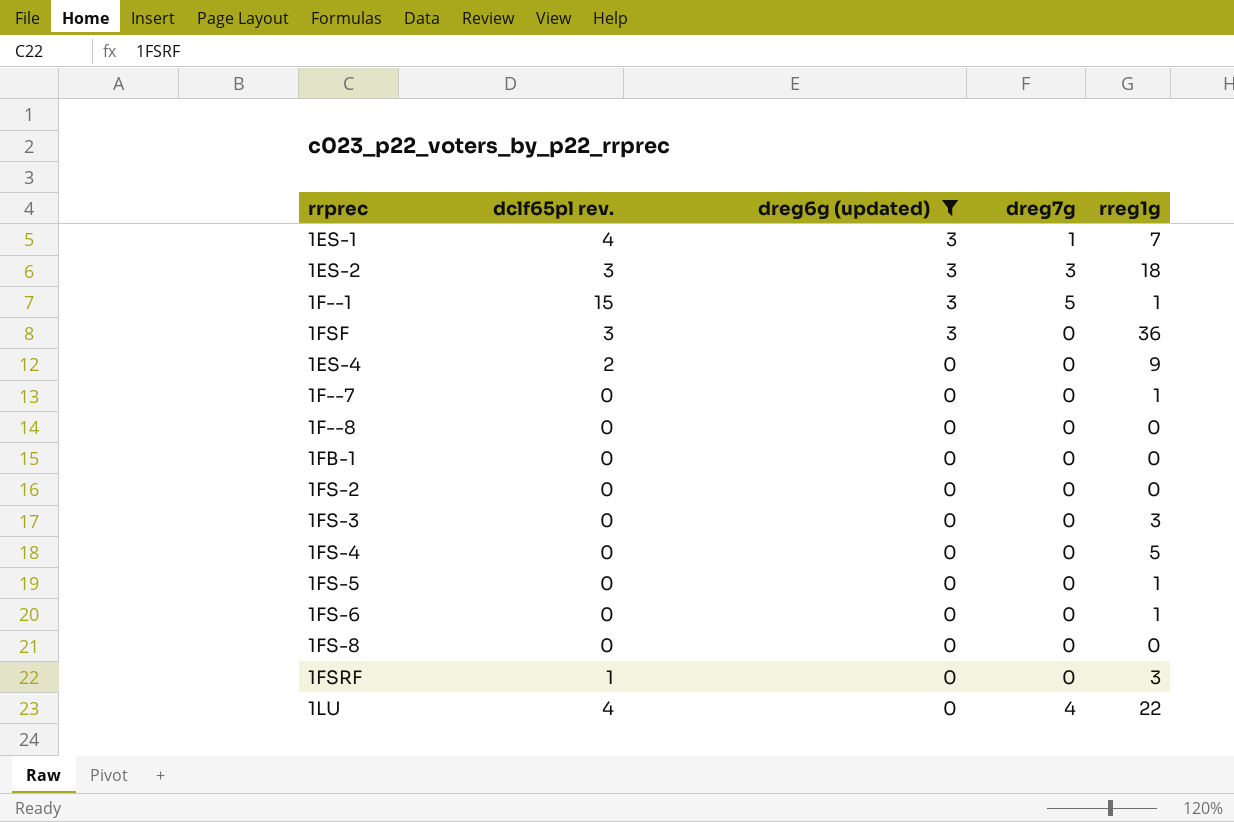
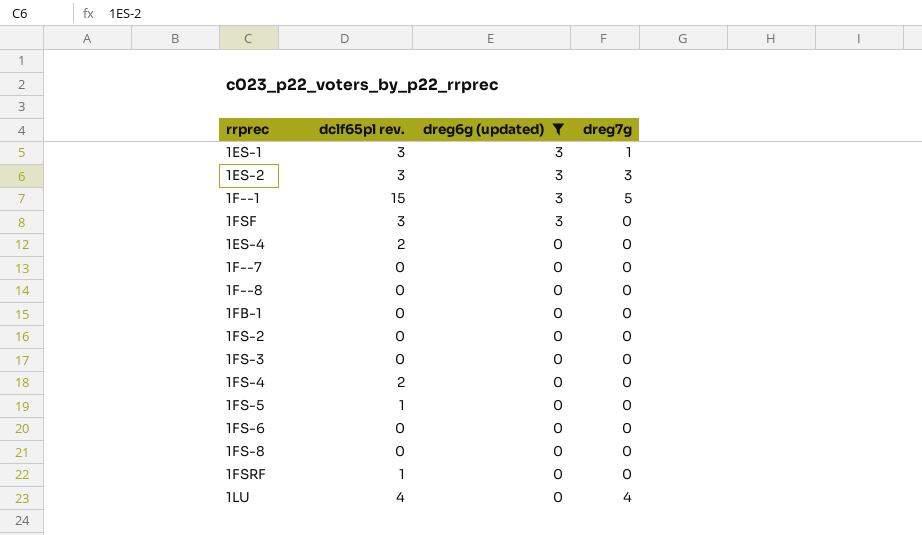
column rreg1g | position: 5 -> none
1ES-1 | dclf65pl rev.: 4 -> 3
1FS-4 | dclf65pl rev.: 0 -> 2
1FS-5 | dclf65pl rev.: 0 -> 1

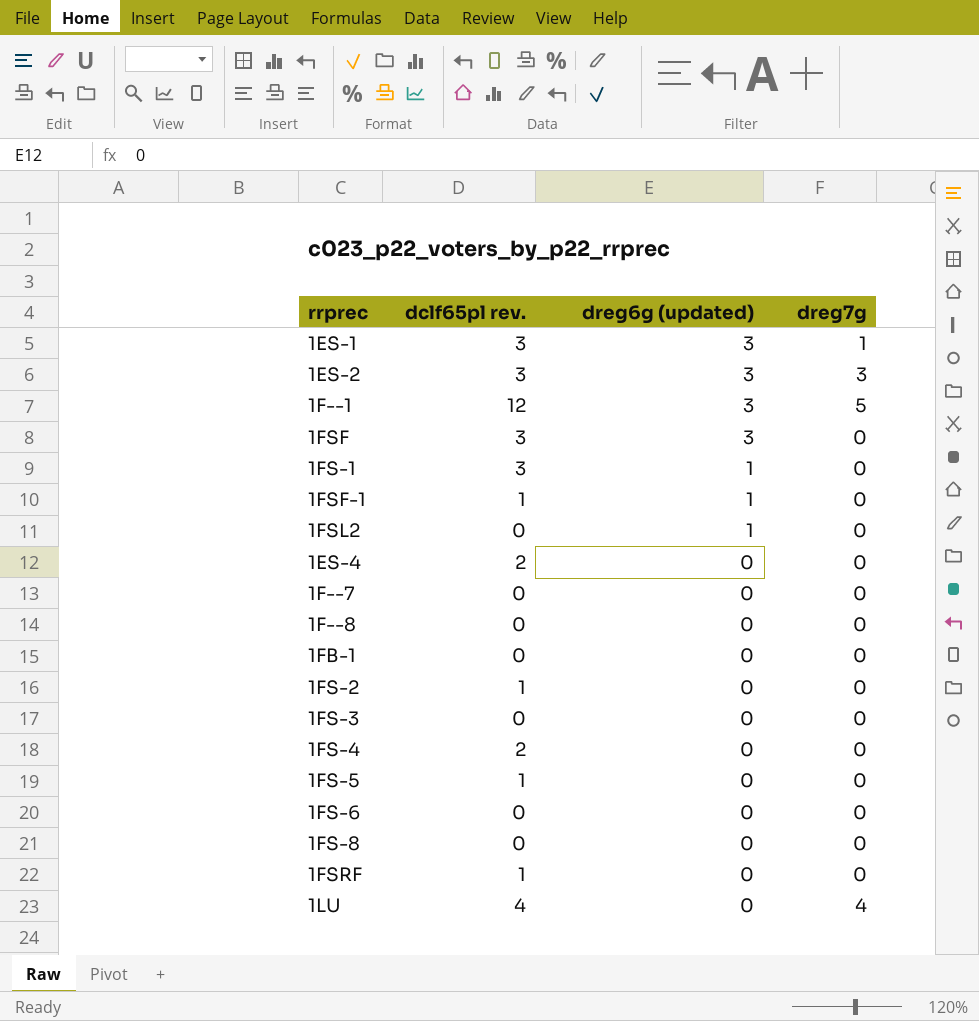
filter: dreg6g (updated) != 1 -> none
1F--1 | dclf65pl rev.: 15 -> 12
1FS-2 | dclf65pl rev.: 0 -> 1

